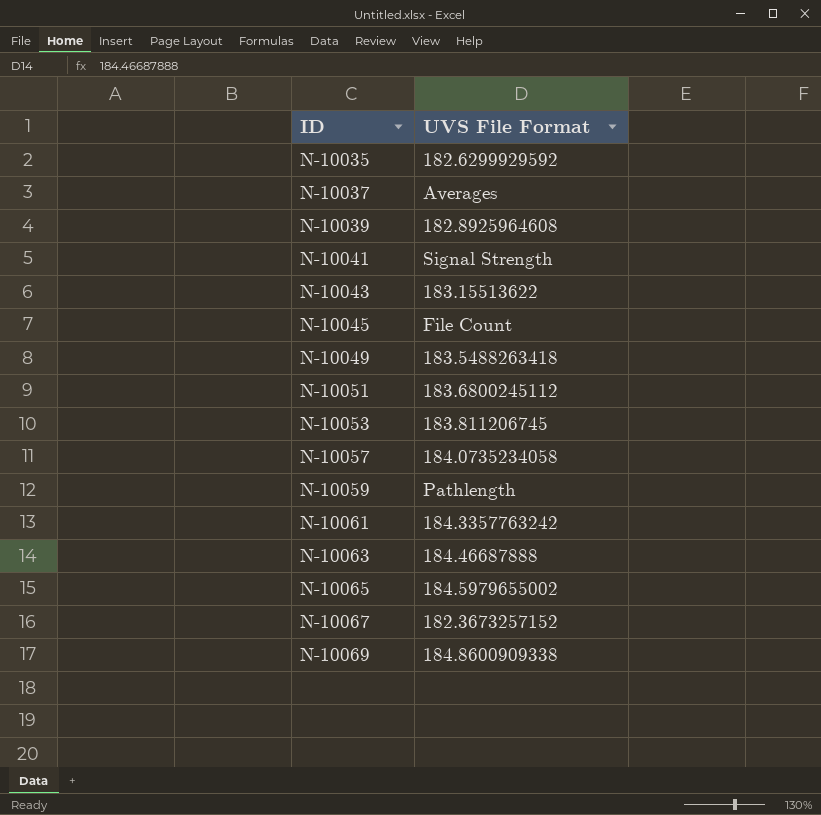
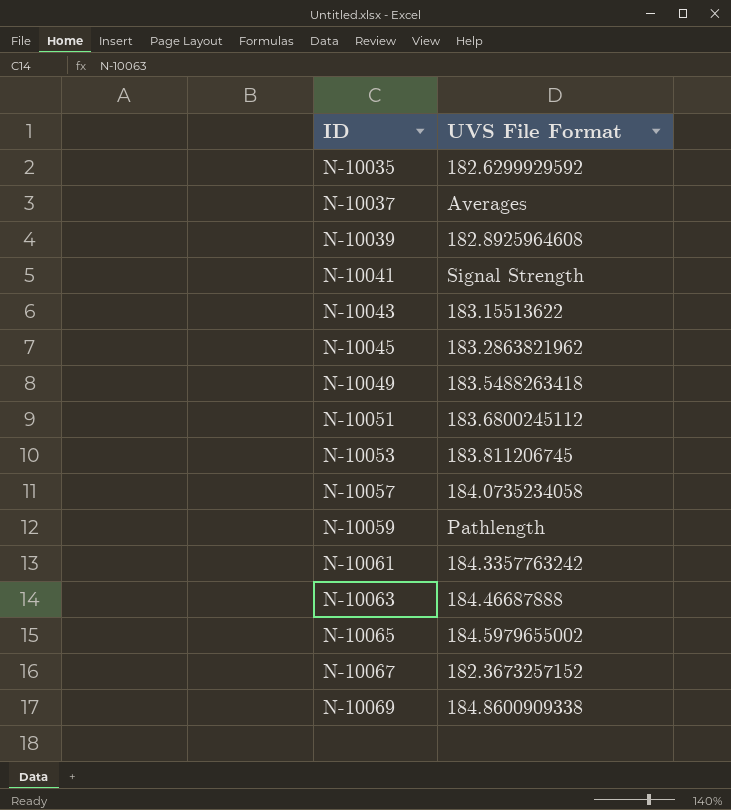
N-10045 | UVS File Format: File Count -> 183.2863821962

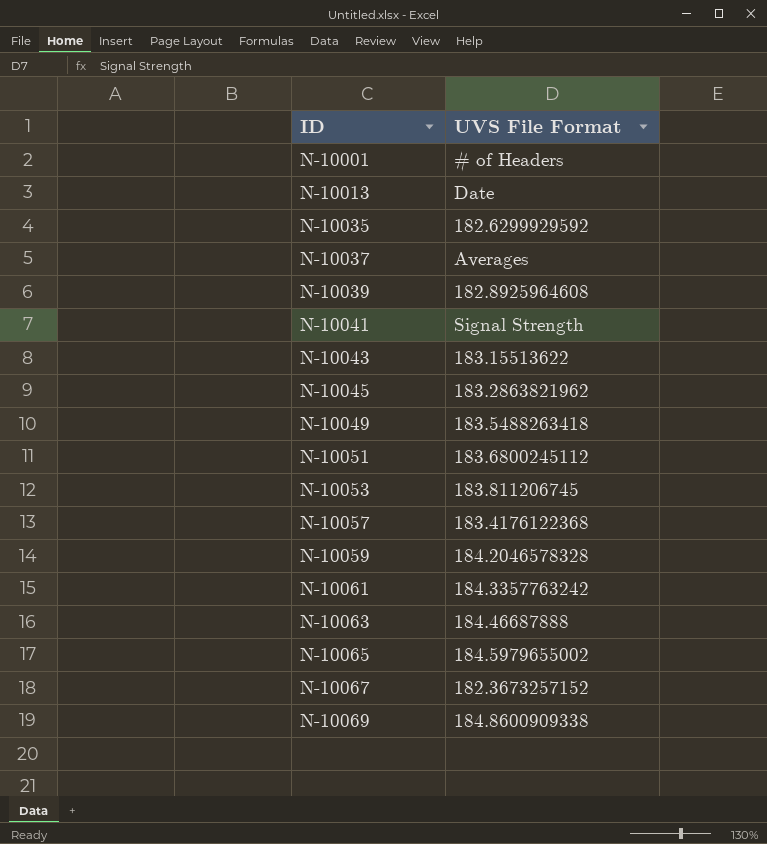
row N-10001: none -> # of Headers
row N-10013: none -> Date
N-10057 | UVS File Format: 184.0735234058 -> 183.4176122368
N-10059 | UVS File Format: Pathlength -> 184.2046578328

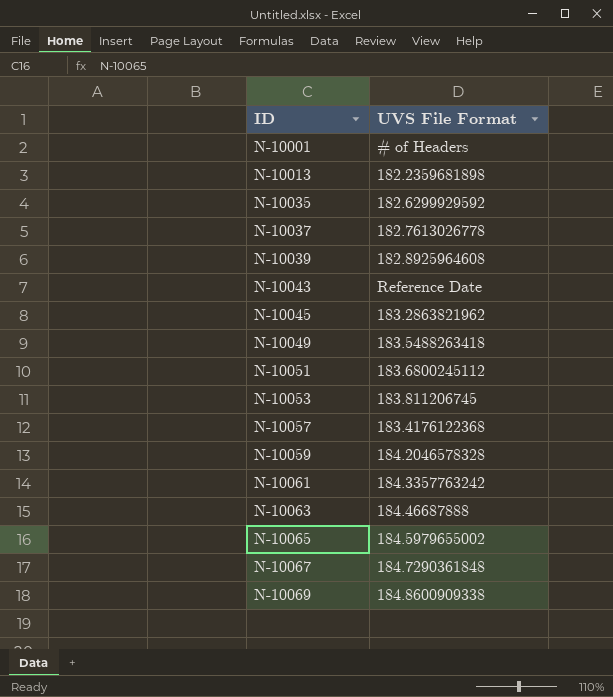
row N-10041: Signal Strength -> none
N-10013 | UVS File Format: Date -> 182.2359681898
N-10037 | UVS File Format: Averages -> 182.7613026778
N-10043 | UVS File Format: 183.15513622 -> Reference Date
N-10067 | UVS File Format: 182.3673257152 -> 184.7290361848

